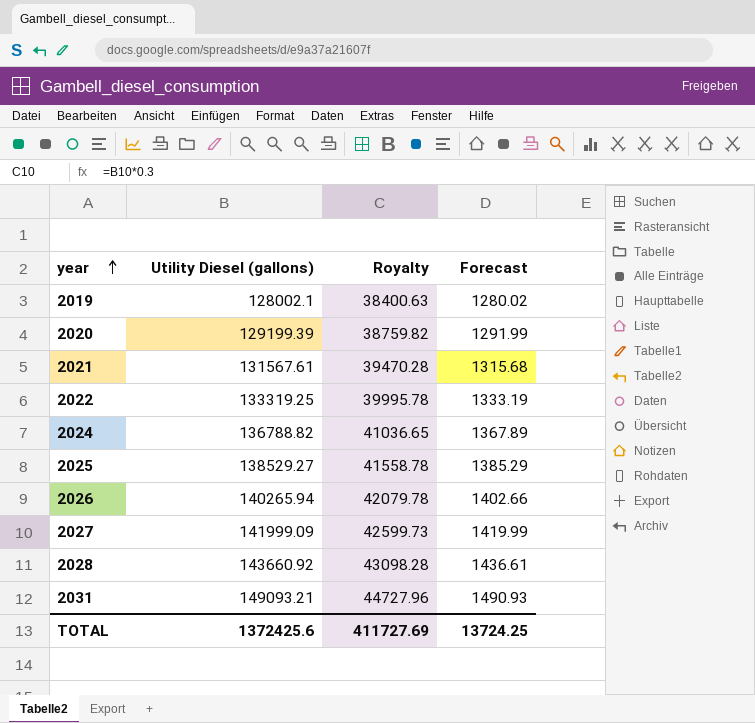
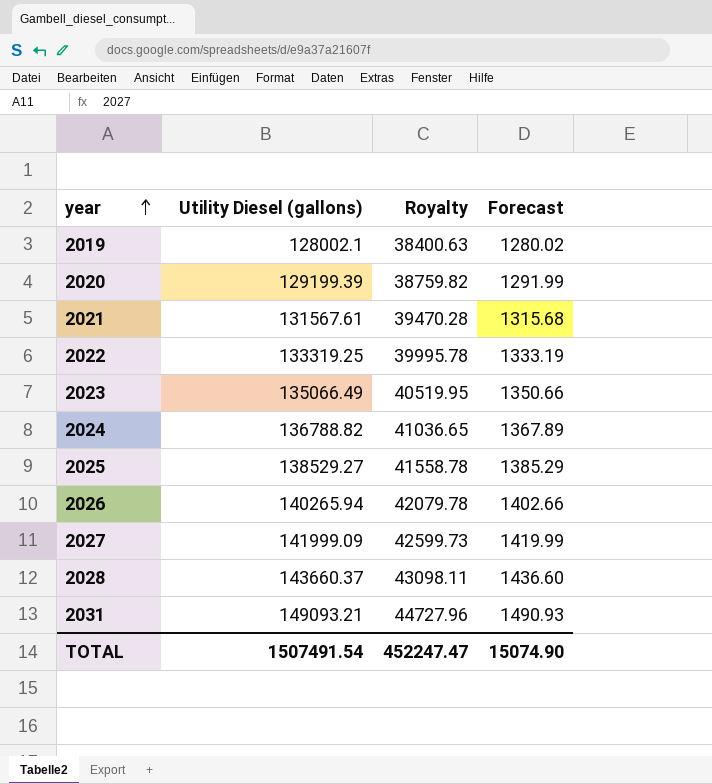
row 2023: none -> 135066.49 | 40519.95 | 1350.66
2028 | Utility Diesel (gallons): 143660.92 -> 143660.37
2028 | Royalty: 43098.28 -> 43098.11
2028 | Forecast: 1436.61 -> 1436.60
TOTAL | Utility Diesel (gallons): 1372425.6 -> 1507491.54
TOTAL | Royalty: 411727.69 -> 452247.47
TOTAL | Forecast: 13724.25 -> 15074.90

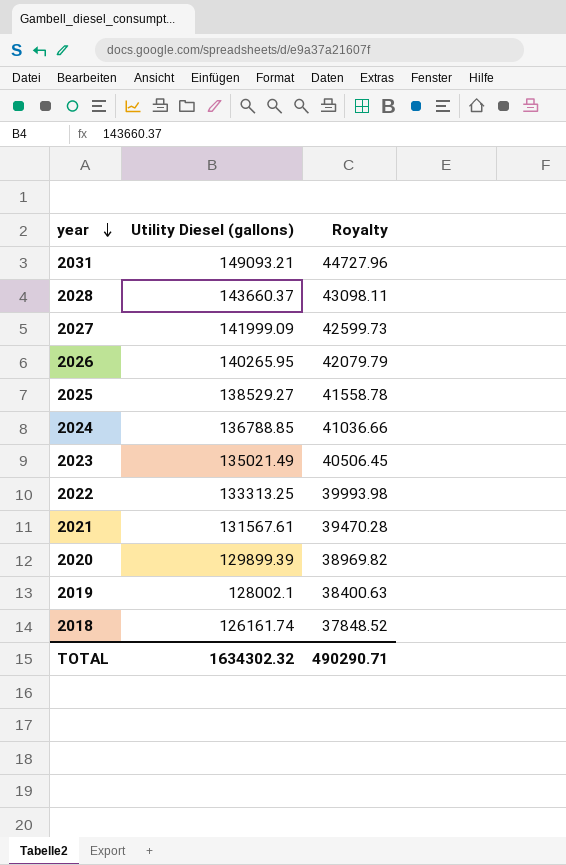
row order: year ascending -> year descending
column Forecast | formula: [Utility Diesel (gallons)] * 0.01 -> none
2026 | Utility Diesel (gallons): 140265.94 -> 140265.95
2026 | Royalty: 42079.78 -> 42079.79
2024 | Utility Diesel (gallons): 136788.82 -> 136788.85
2024 | Royalty: 41036.65 -> 41036.66
2023 | Utility Diesel (gallons): 135066.49 -> 135021.49
2023 | Royalty: 40519.95 -> 40506.45
2022 | Utility Diesel (gallons): 133319.25 -> 133313.25
2022 | Royalty: 39995.78 -> 39993.98
2020 | Utility Diesel (gallons): 129199.39 -> 129899.39
2020 | Royalty: 38759.82 -> 38969.82
row 2018: none -> 126161.74 | 37848.52
TOTAL | Utility Diesel (gallons): 1507491.54 -> 1634302.32
TOTAL | Royalty: 452247.47 -> 490290.71

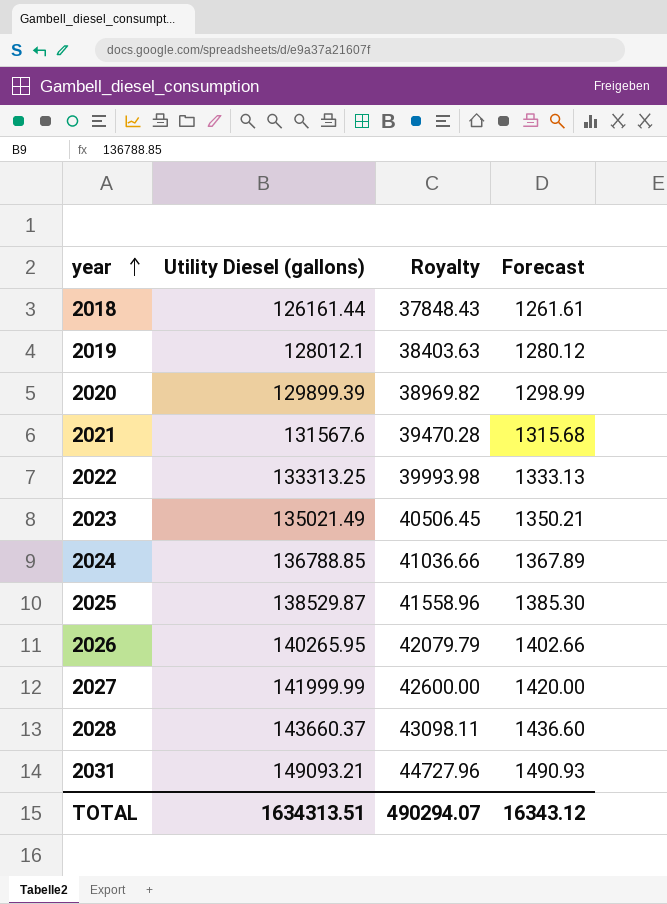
row order: year descending -> year ascending
column Forecast | formula: none -> [Utility Diesel (gallons)] * 0.01
2018 | Utility Diesel (gallons): 126161.74 -> 126161.44
2018 | Royalty: 37848.52 -> 37848.43
2019 | Utility Diesel (gallons): 128002.1 -> 128012.1
2019 | Royalty: 38400.63 -> 38403.63
2021 | Utility Diesel (gallons): 131567.61 -> 131567.6
2025 | Utility Diesel (gallons): 138529.27 -> 138529.87
2025 | Royalty: 41558.78 -> 41558.96
2027 | Utility Diesel (gallons): 141999.09 -> 141999.99
2027 | Royalty: 42599.73 -> 42600.00
TOTAL | Utility Diesel (gallons): 1634302.32 -> 1634313.51
TOTAL | Royalty: 490290.71 -> 490294.07

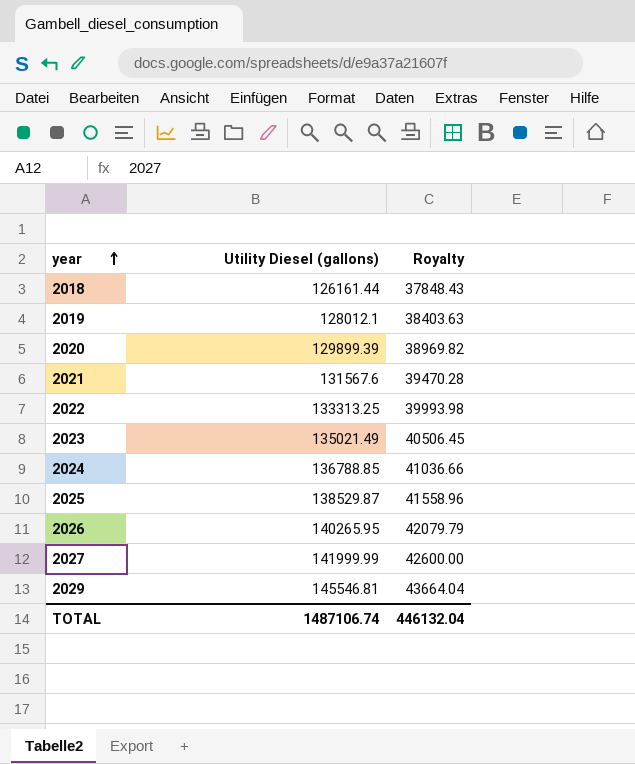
column Forecast | formula: [Utility Diesel (gallons)] * 0.01 -> none
row 2028: 143660.37 | 43098.11 | 1436.60 -> none
row 2031: 149093.21 | 44727.96 | 1490.93 -> none
row 2029: none -> 145546.81 | 43664.04
TOTAL | Utility Diesel (gallons): 1634313.51 -> 1487106.74
TOTAL | Royalty: 490294.07 -> 446132.04

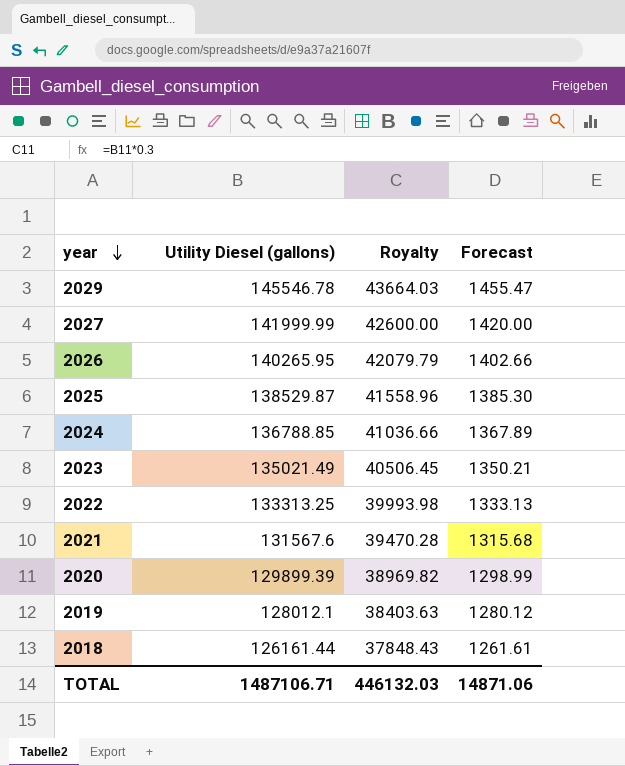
row order: year ascending -> year descending
column Forecast | formula: none -> [Utility Diesel (gallons)] * 0.01
2029 | Utility Diesel (gallons): 145546.81 -> 145546.78
2029 | Royalty: 43664.04 -> 43664.03
TOTAL | Utility Diesel (gallons): 1487106.74 -> 1487106.71
TOTAL | Royalty: 446132.04 -> 446132.03

